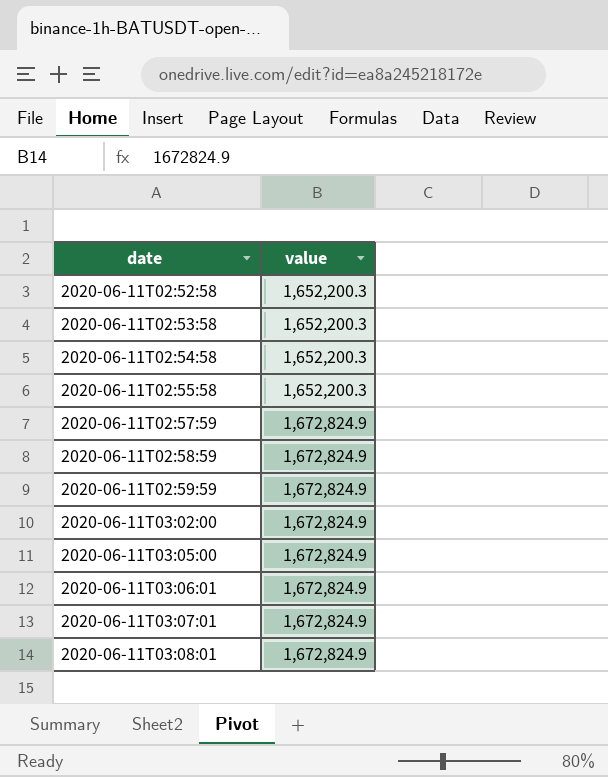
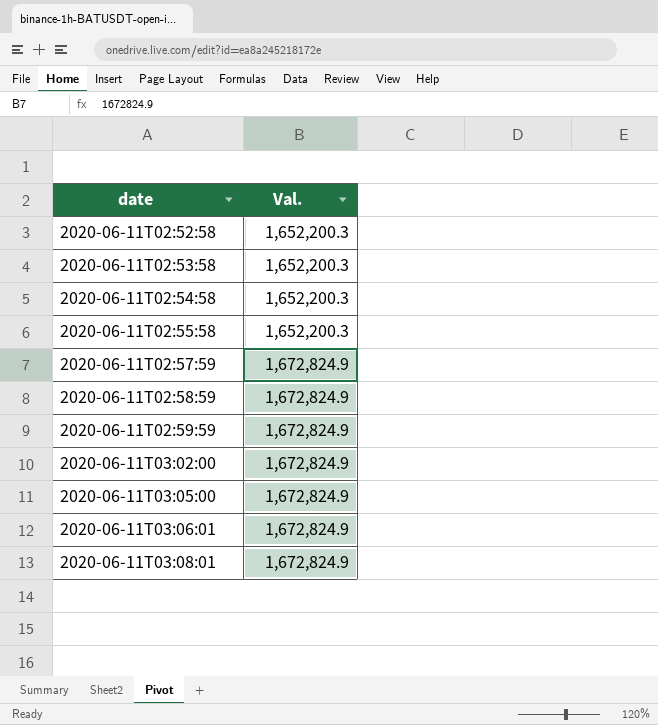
column name: value -> Val.
row 2020-06-11T03:07:01: 1,672,824.9 -> none

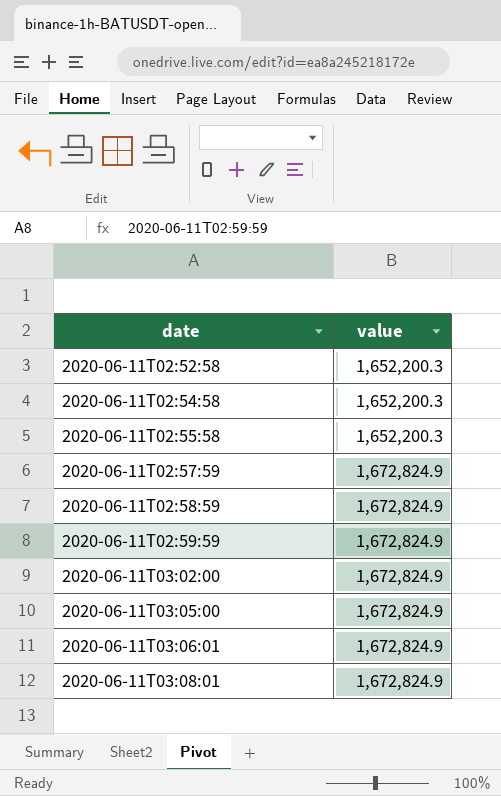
column name: Val. -> value
row 2020-06-11T02:53:58: 1,652,200.3 -> none

